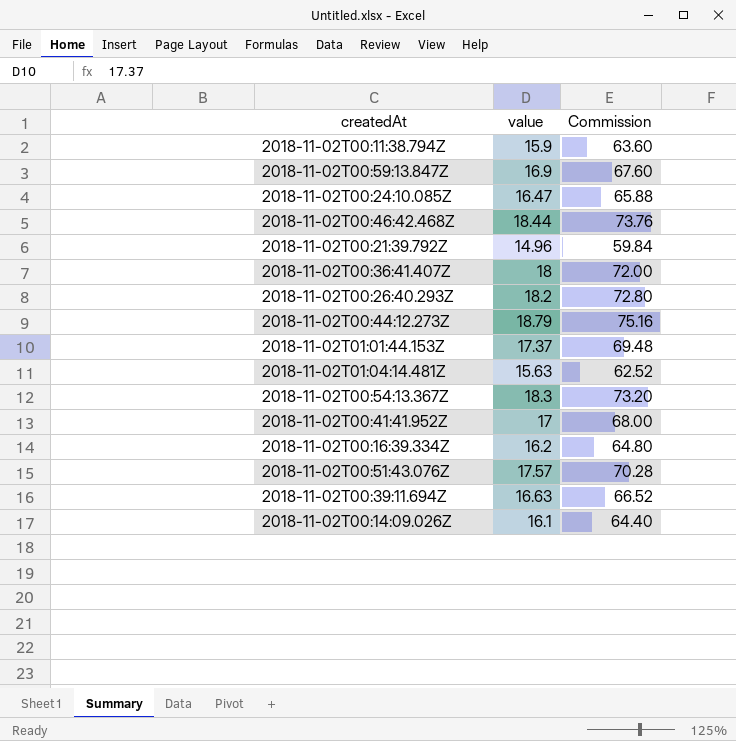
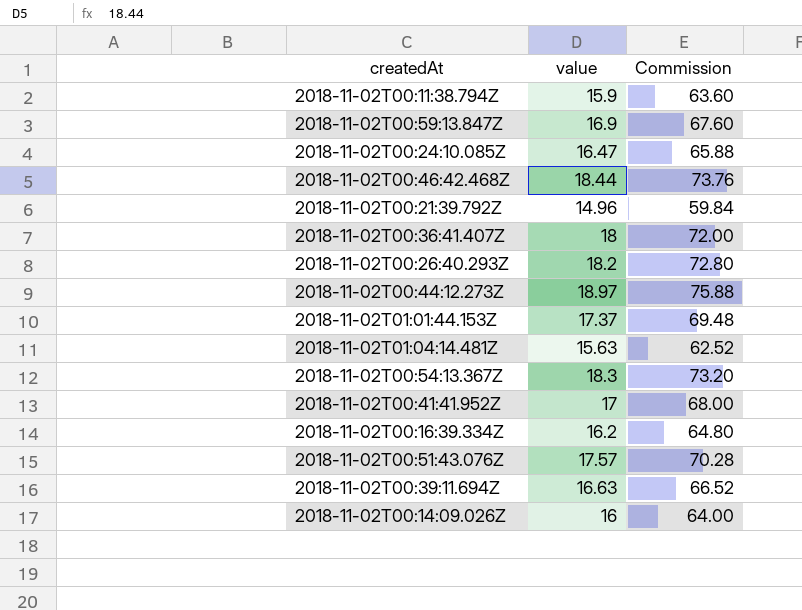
2018-11-02T00:44:12.273Z | value: 18.79 -> 18.97
2018-11-02T00:44:12.273Z | Commission: 75.16 -> 75.88
2018-11-02T00:14:09.026Z | value: 16.1 -> 16
2018-11-02T00:14:09.026Z | Commission: 64.40 -> 64.00

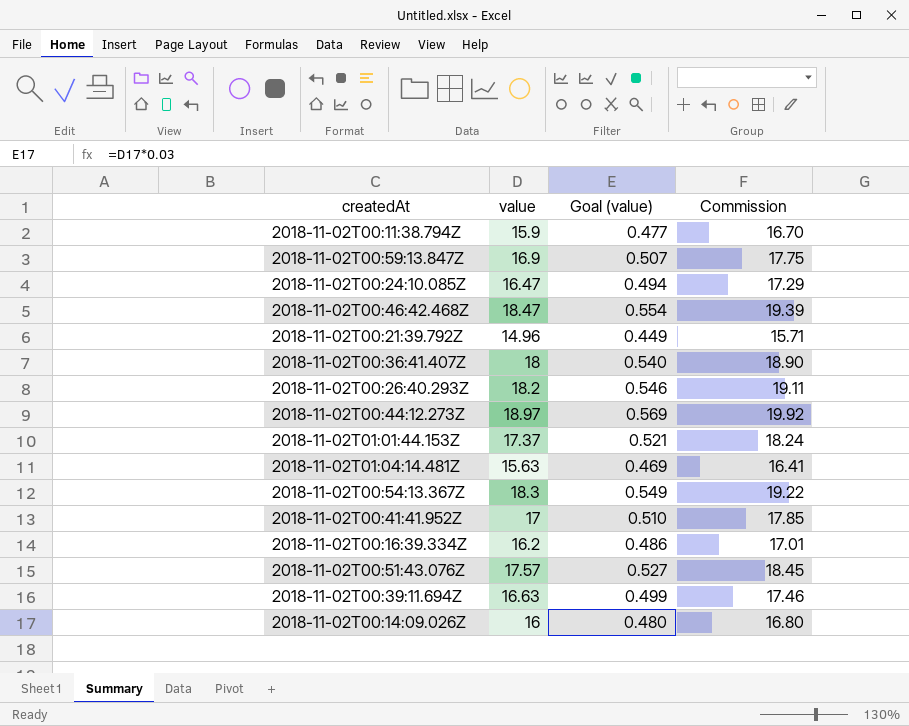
column Goal (value) | formula: none -> [value] * 0.03
column Commission | formula: [value] * 4 -> [value] * 1.05
2018-11-02T00:46:42.468Z | value: 18.44 -> 18.47

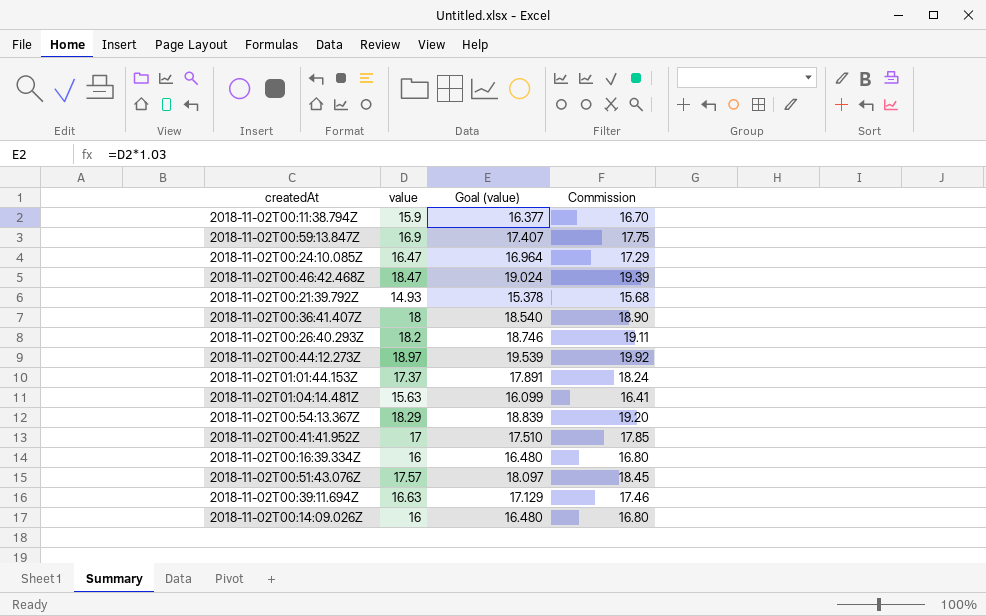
column Goal (value) | formula: [value] * 0.03 -> [value] * 1.03
2018-11-02T00:21:39.792Z | value: 14.96 -> 14.93
2018-11-02T00:21:39.792Z | Commission: 15.71 -> 15.68
2018-11-02T00:54:13.367Z | value: 18.3 -> 18.29
2018-11-02T00:54:13.367Z | Commission: 19.22 -> 19.20
2018-11-02T00:16:39.334Z | value: 16.2 -> 16
2018-11-02T00:16:39.334Z | Commission: 17.01 -> 16.80

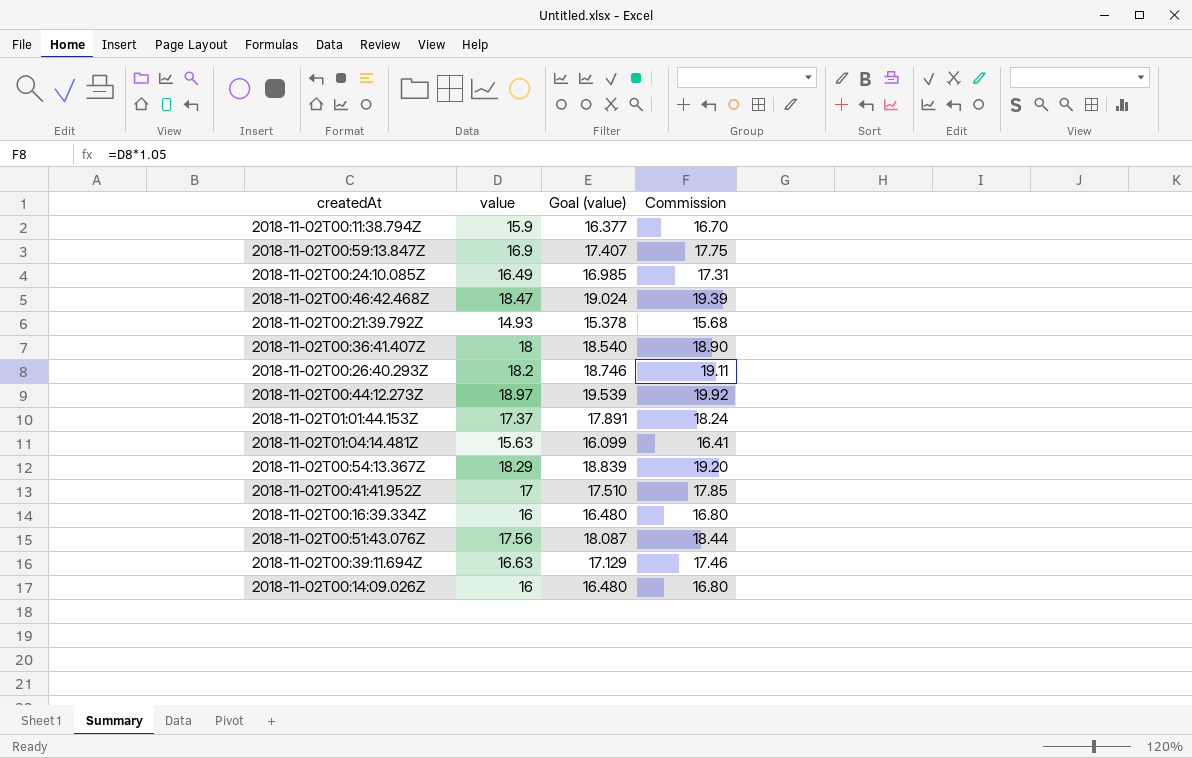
2018-11-02T00:24:10.085Z | value: 16.47 -> 16.49
2018-11-02T00:24:10.085Z | Goal (value): 16.964 -> 16.985
2018-11-02T00:24:10.085Z | Commission: 17.29 -> 17.31
2018-11-02T00:51:43.076Z | value: 17.57 -> 17.56
2018-11-02T00:51:43.076Z | Goal (value): 18.097 -> 18.087
2018-11-02T00:51:43.076Z | Commission: 18.45 -> 18.44

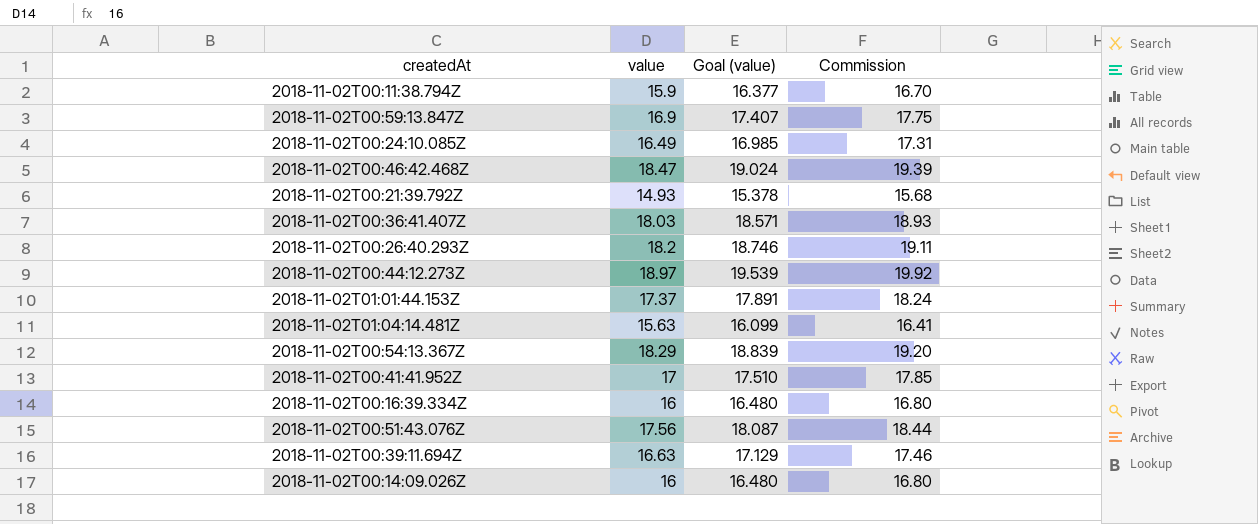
2018-11-02T00:36:41.407Z | value: 18 -> 18.03
2018-11-02T00:36:41.407Z | Goal (value): 18.540 -> 18.571
2018-11-02T00:36:41.407Z | Commission: 18.90 -> 18.93

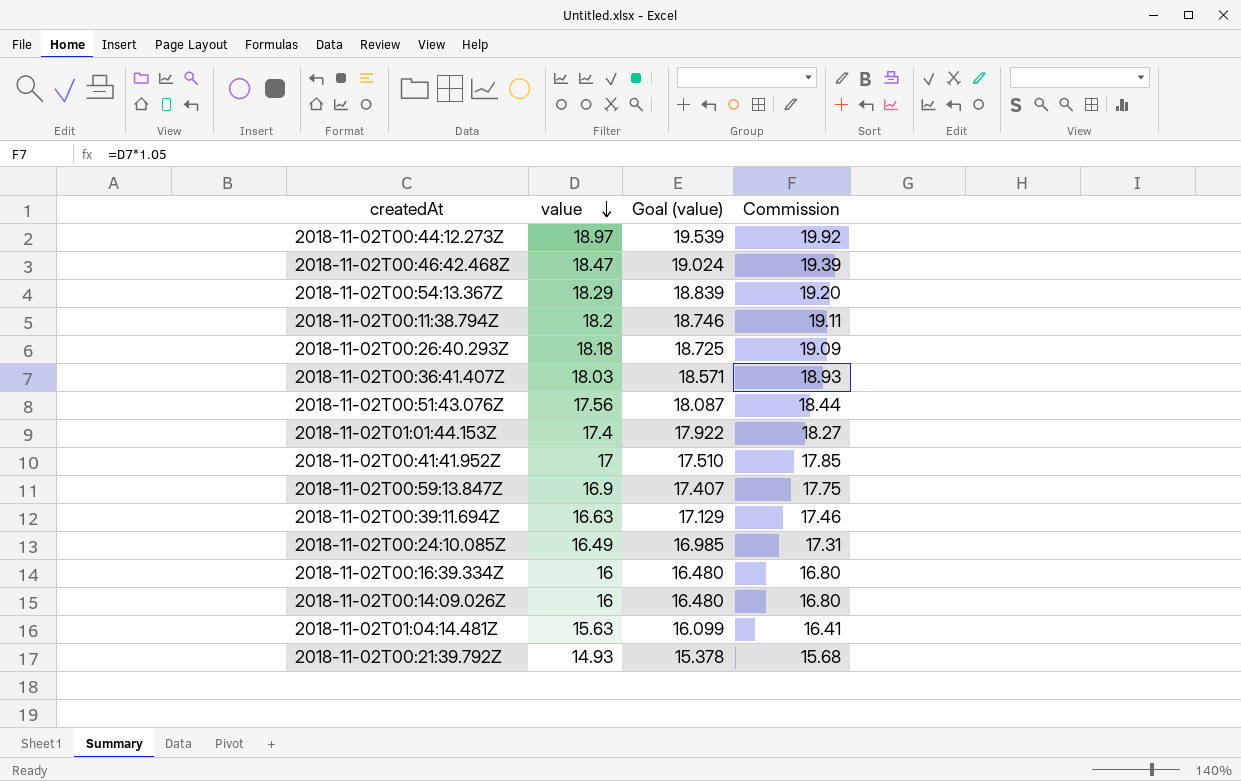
row order: none -> value descending
2018-11-02T00:11:38.794Z | value: 15.9 -> 18.2
2018-11-02T00:11:38.794Z | Goal (value): 16.377 -> 18.746
2018-11-02T00:11:38.794Z | Commission: 16.70 -> 19.11
2018-11-02T00:26:40.293Z | value: 18.2 -> 18.18
2018-11-02T00:26:40.293Z | Goal (value): 18.746 -> 18.725
2018-11-02T00:26:40.293Z | Commission: 19.11 -> 19.09
2018-11-02T01:01:44.153Z | value: 17.37 -> 17.4
2018-11-02T01:01:44.153Z | Goal (value): 17.891 -> 17.922
2018-11-02T01:01:44.153Z | Commission: 18.24 -> 18.27

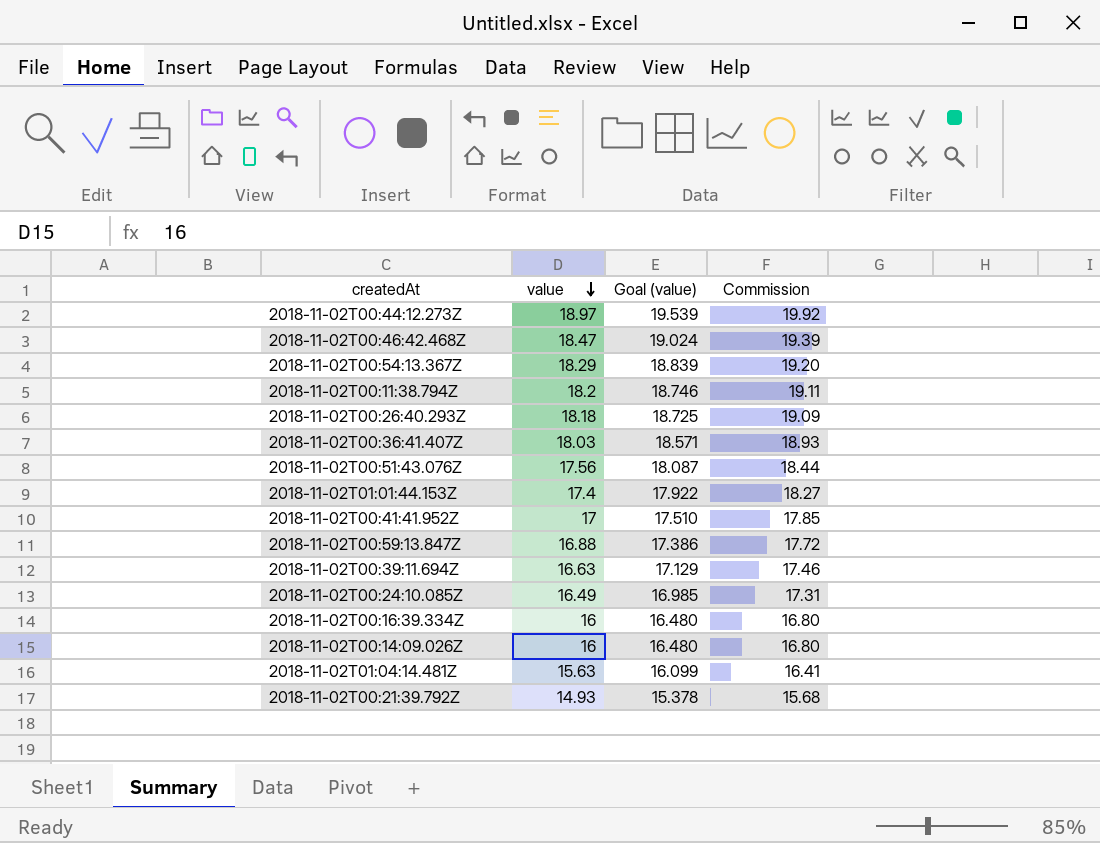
2018-11-02T00:59:13.847Z | value: 16.9 -> 16.88
2018-11-02T00:59:13.847Z | Goal (value): 17.407 -> 17.386
2018-11-02T00:59:13.847Z | Commission: 17.75 -> 17.72

